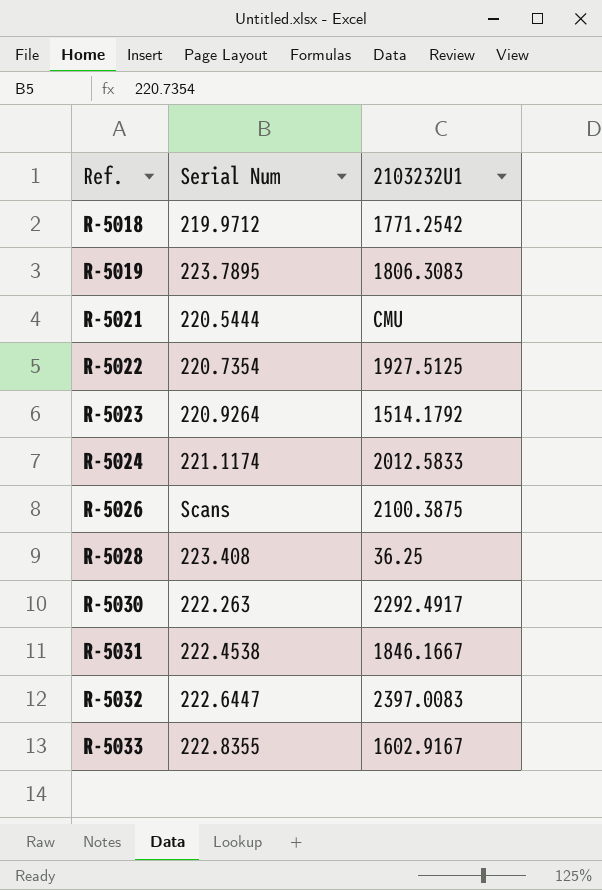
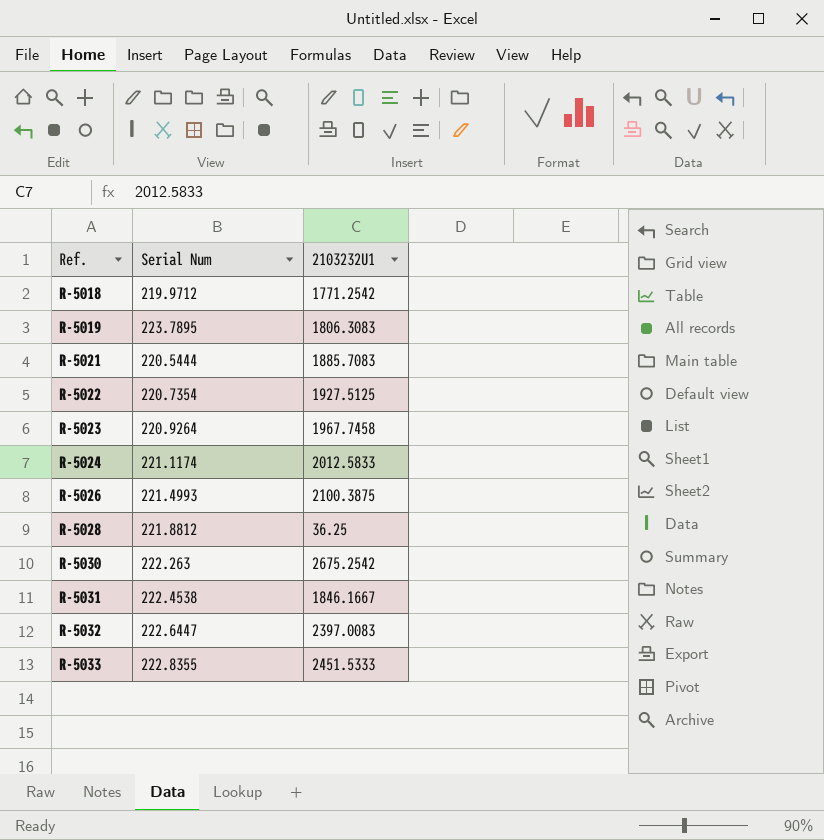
R-5021 | 2103232U1: CMU -> 1885.7083
R-5023 | 2103232U1: 1514.1792 -> 1967.7458
R-5026 | Serial Num: Scans -> 221.4993
R-5028 | Serial Num: 223.408 -> 221.8812
R-5030 | 2103232U1: 2292.4917 -> 2675.2542
R-5033 | 2103232U1: 1602.9167 -> 2451.5333

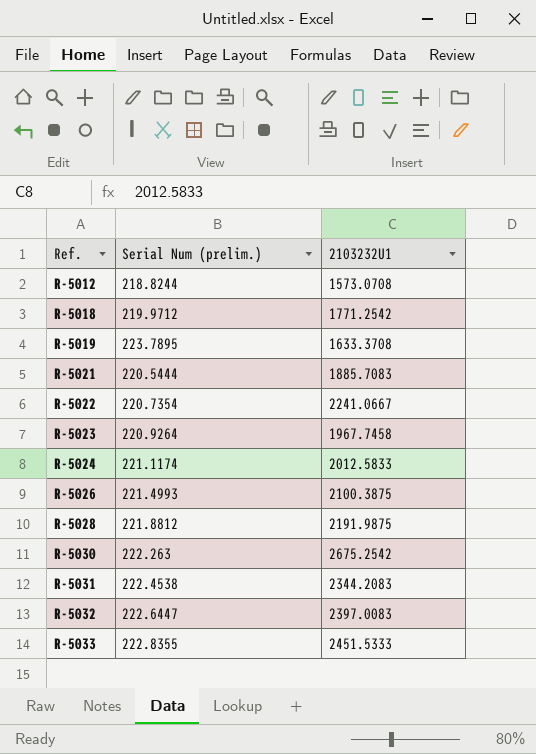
column name: Serial Num -> Serial Num (prelim.)
row R-5012: none -> 218.8244 | 1573.0708
R-5019 | 2103232U1: 1806.3083 -> 1633.3708
R-5022 | 2103232U1: 1927.5125 -> 2241.0667
R-5028 | 2103232U1: 36.25 -> 2191.9875
R-5031 | 2103232U1: 1846.1667 -> 2344.2083

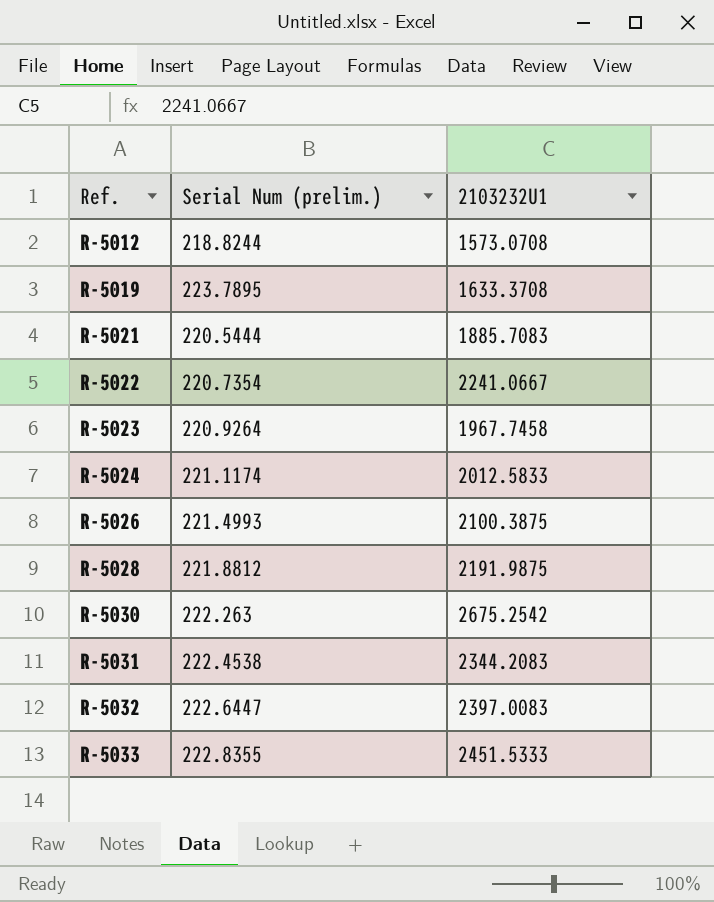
row R-5018: 219.9712 | 1771.2542 -> none

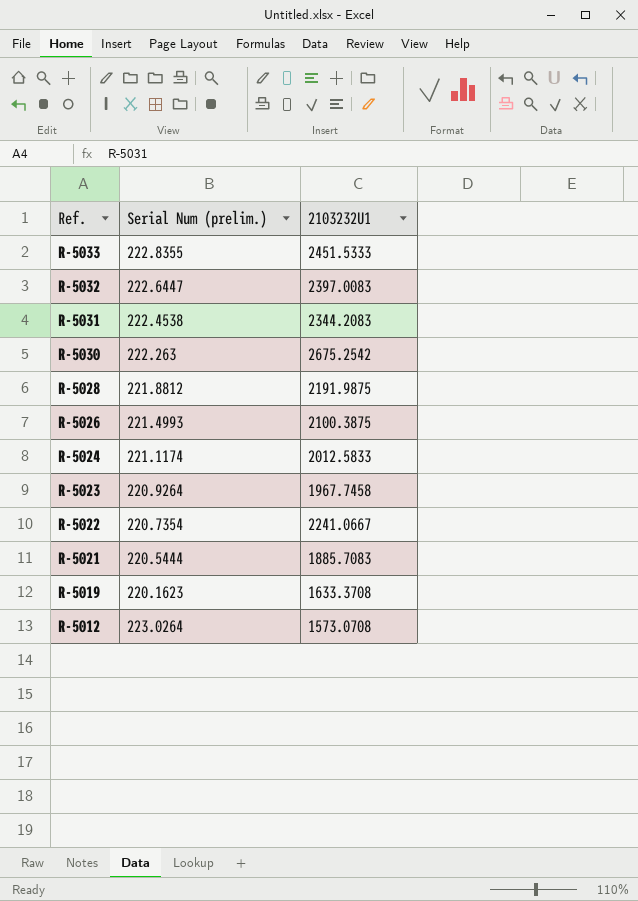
row order: Ref. ascending -> Ref. descending
R-5019 | Serial Num (prelim.): 223.7895 -> 220.1623
R-5012 | Serial Num (prelim.): 218.8244 -> 223.0264

